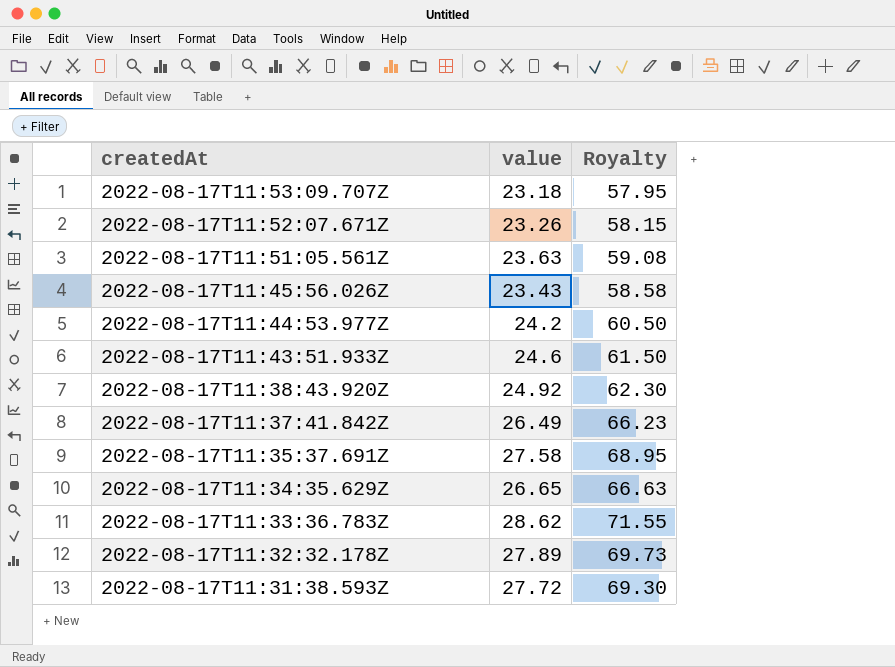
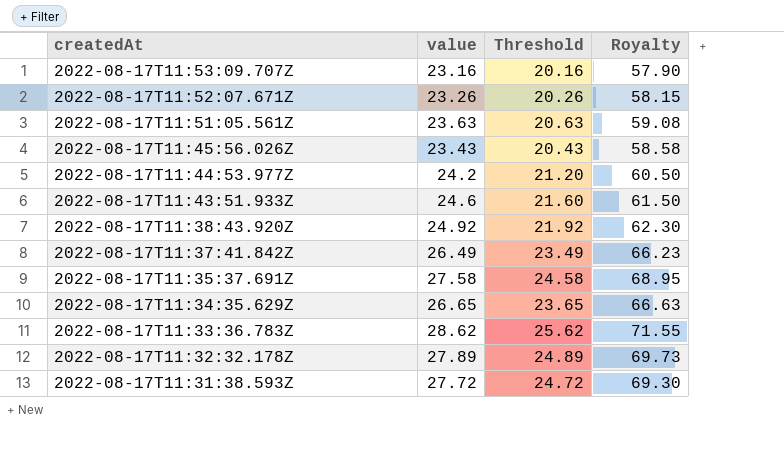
column Threshold | formula: none -> [value] - 3
2022-08-17T11:53:09.707Z | value: 23.18 -> 23.16
2022-08-17T11:53:09.707Z | Royalty: 57.95 -> 57.90

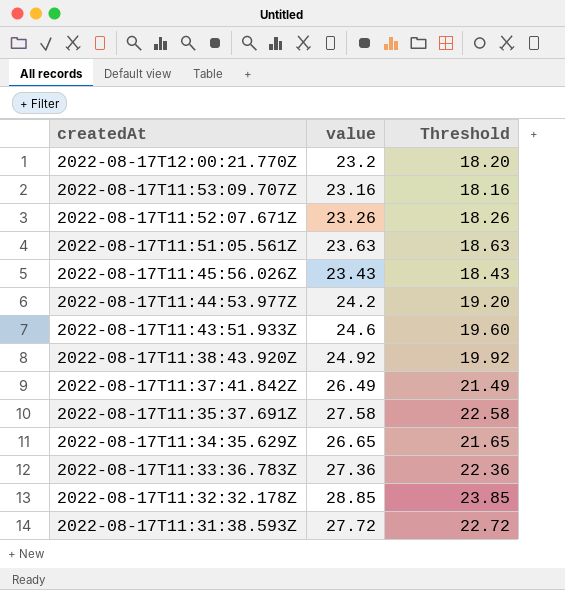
column Royalty | formula: [value] * 2.5 -> none
column Threshold | formula: [value] - 3 -> [value] - 5
row 2022-08-17T12:00:21.770Z: none -> 23.2 | 18.20
2022-08-17T11:33:36.783Z | value: 28.62 -> 27.36
2022-08-17T11:32:32.178Z | value: 27.89 -> 28.85

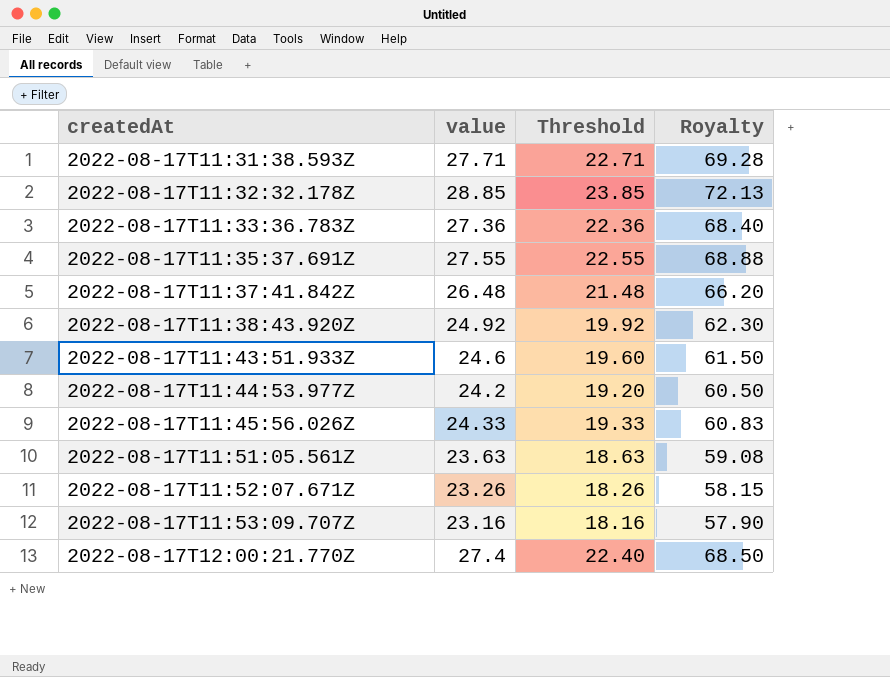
row order: createdAt descending -> createdAt ascending
column Royalty | formula: none -> [value] * 2.5
row 2022-08-17T11:34:35.629Z: 26.65 | 21.65 -> none
2022-08-17T11:31:38.593Z | value: 27.72 -> 27.71
2022-08-17T11:31:38.593Z | Threshold: 22.72 -> 22.71
2022-08-17T11:35:37.691Z | value: 27.58 -> 27.55
2022-08-17T11:35:37.691Z | Threshold: 22.58 -> 22.55
2022-08-17T11:37:41.842Z | value: 26.49 -> 26.48
2022-08-17T11:37:41.842Z | Threshold: 21.49 -> 21.48
2022-08-17T11:45:56.026Z | value: 23.43 -> 24.33
2022-08-17T11:45:56.026Z | Threshold: 18.43 -> 19.33
2022-08-17T12:00:21.770Z | value: 23.2 -> 27.4
2022-08-17T12:00:21.770Z | Threshold: 18.20 -> 22.40

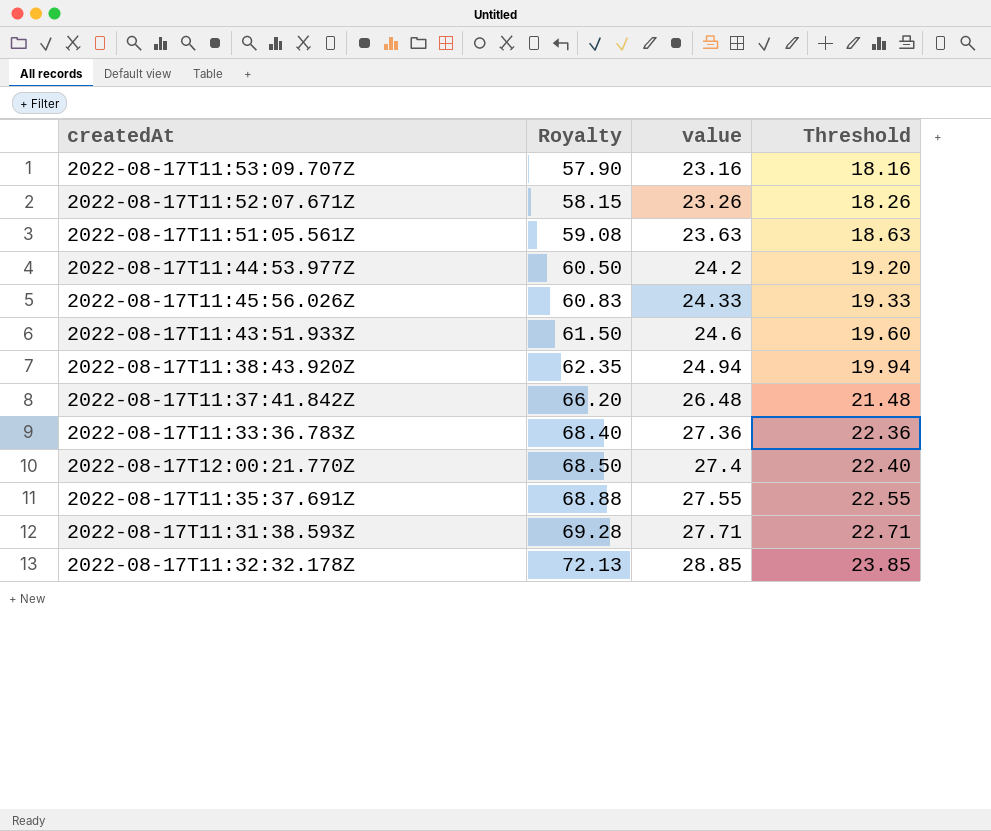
row order: createdAt ascending -> Royalty ascending
column Royalty | position: 4 -> 2
2022-08-17T11:38:43.920Z | Royalty: 62.30 -> 62.35
2022-08-17T11:38:43.920Z | value: 24.92 -> 24.94
2022-08-17T11:38:43.920Z | Threshold: 19.92 -> 19.94

